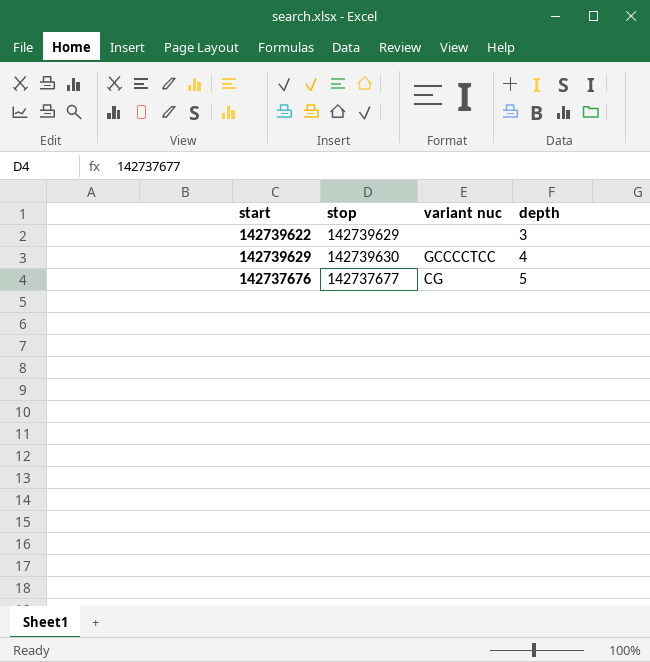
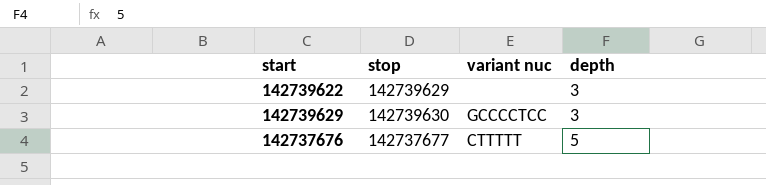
142739629 | depth: 4 -> 3
142737676 | variant nuc: CG -> CTTTTT

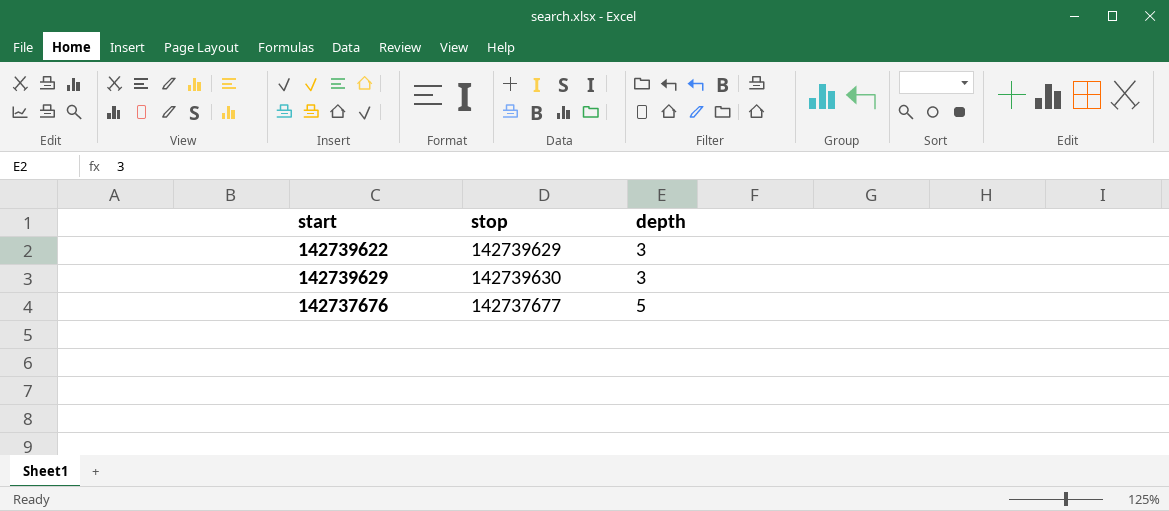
column variant nuc | position: 3 -> none

